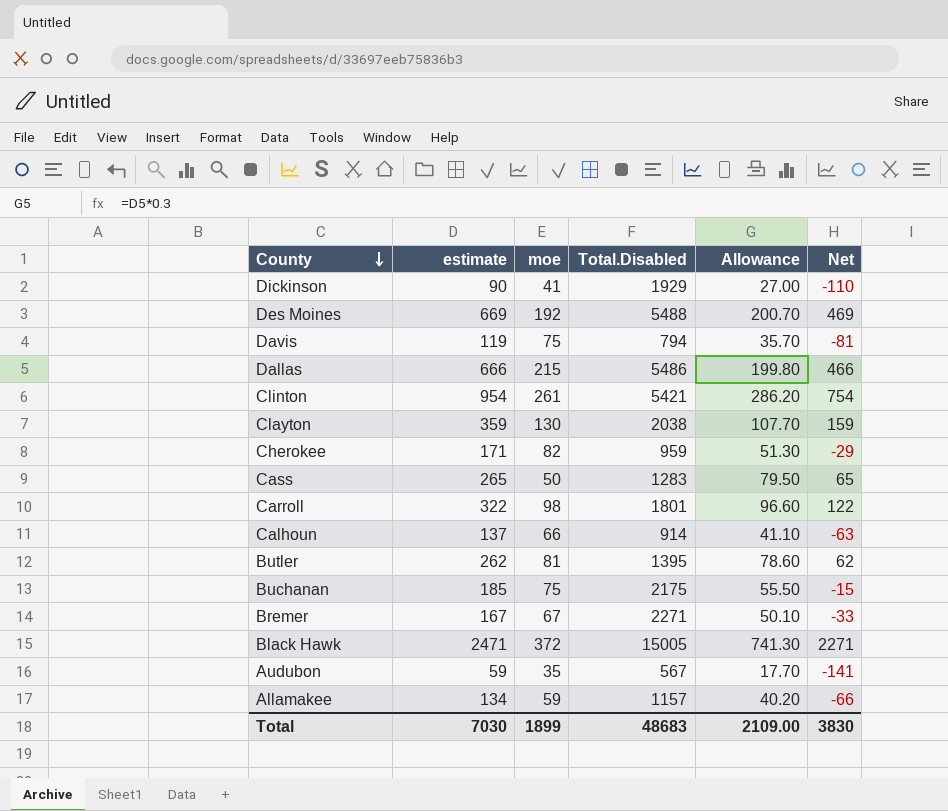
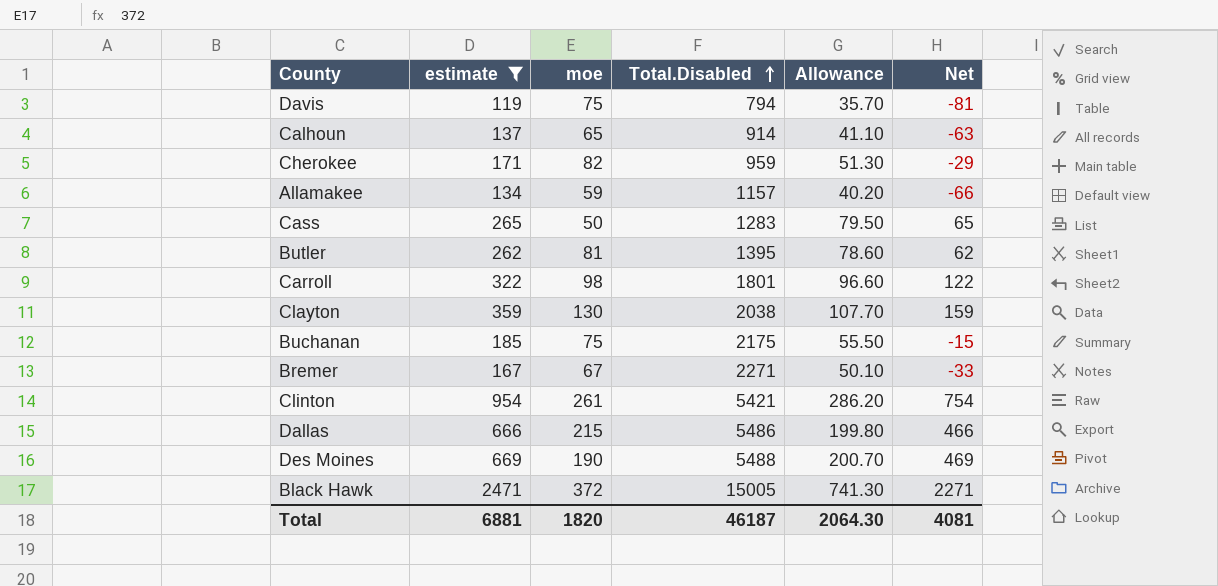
filter: none -> estimate >= 119
row order: County descending -> Total.Disabled ascending
Calhoun | moe: 66 -> 65
Des Moines | moe: 192 -> 190
Total | estimate: 7030 -> 6881
Total | moe: 1899 -> 1820
Total | Total.Disabled: 48683 -> 46187
Total | Allowance: 2109.00 -> 2064.30
Total | Net: 3830 -> 4081

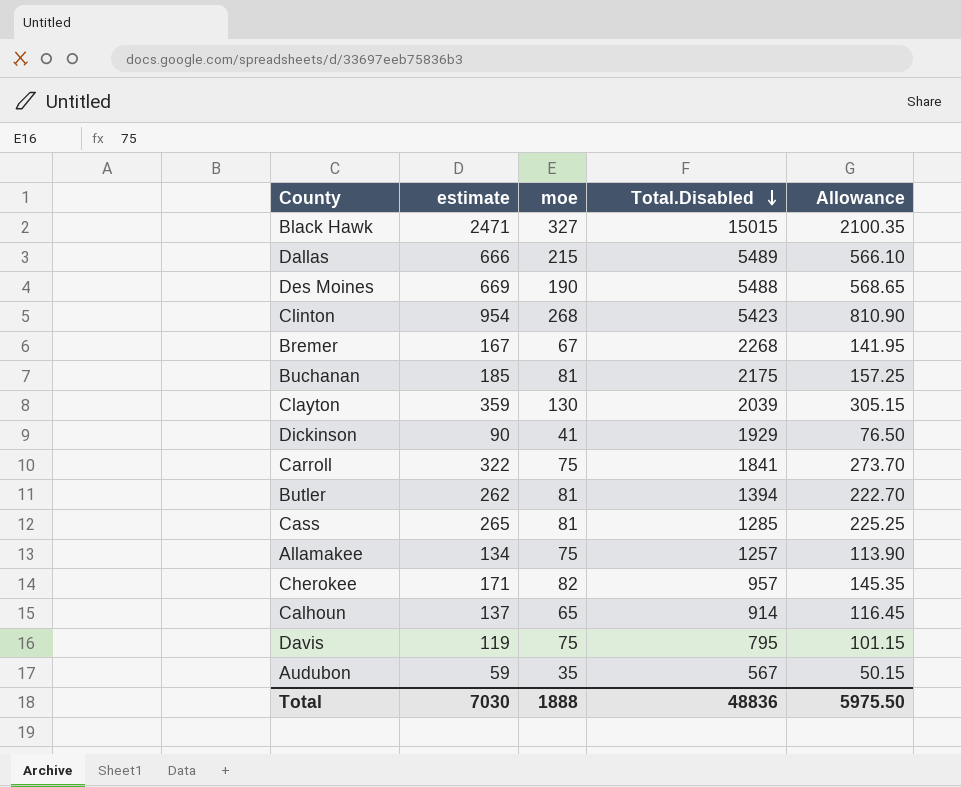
filter: estimate >= 119 -> none
row order: Total.Disabled ascending -> Total.Disabled descending
column Net | formula: [estimate] - 200 -> none
column Allowance | formula: [estimate] * 0.3 -> [estimate] * 0.85
Black Hawk | moe: 372 -> 327
Black Hawk | Total.Disabled: 15005 -> 15015
Dallas | Total.Disabled: 5486 -> 5489
Clinton | moe: 261 -> 268
Clinton | Total.Disabled: 5421 -> 5423
Bremer | Total.Disabled: 2271 -> 2268
Buchanan | moe: 75 -> 81
Clayton | Total.Disabled: 2038 -> 2039
Carroll | moe: 98 -> 75
Carroll | Total.Disabled: 1801 -> 1841
Butler | Total.Disabled: 1395 -> 1394
Cass | moe: 50 -> 81
Cass | Total.Disabled: 1283 -> 1285
Allamakee | moe: 59 -> 75
Allamakee | Total.Disabled: 1157 -> 1257
Cherokee | Total.Disabled: 959 -> 957
Davis | Total.Disabled: 794 -> 795
Total | estimate: 6881 -> 7030
Total | moe: 1820 -> 1888
Total | Total.Disabled: 46187 -> 48836
Total | Allowance: 2064.30 -> 5975.50

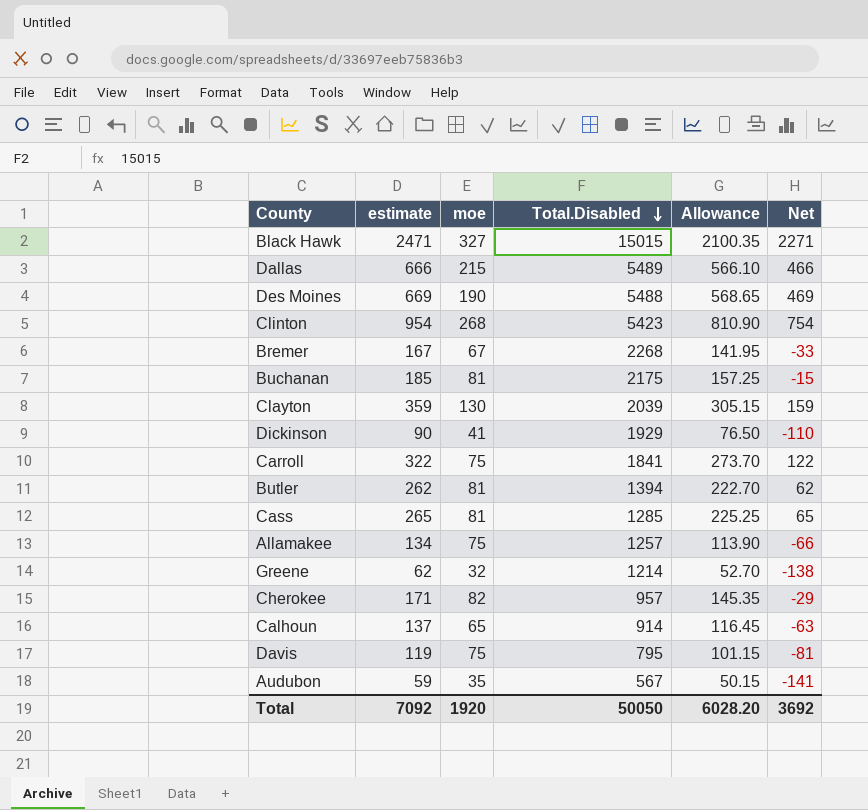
column Net | formula: none -> [estimate] - 200
row Greene: none -> 62 | 32 | 1214 | 52.70 | -138
Total | estimate: 7030 -> 7092
Total | moe: 1888 -> 1920
Total | Total.Disabled: 48836 -> 50050
Total | Allowance: 5975.50 -> 6028.20

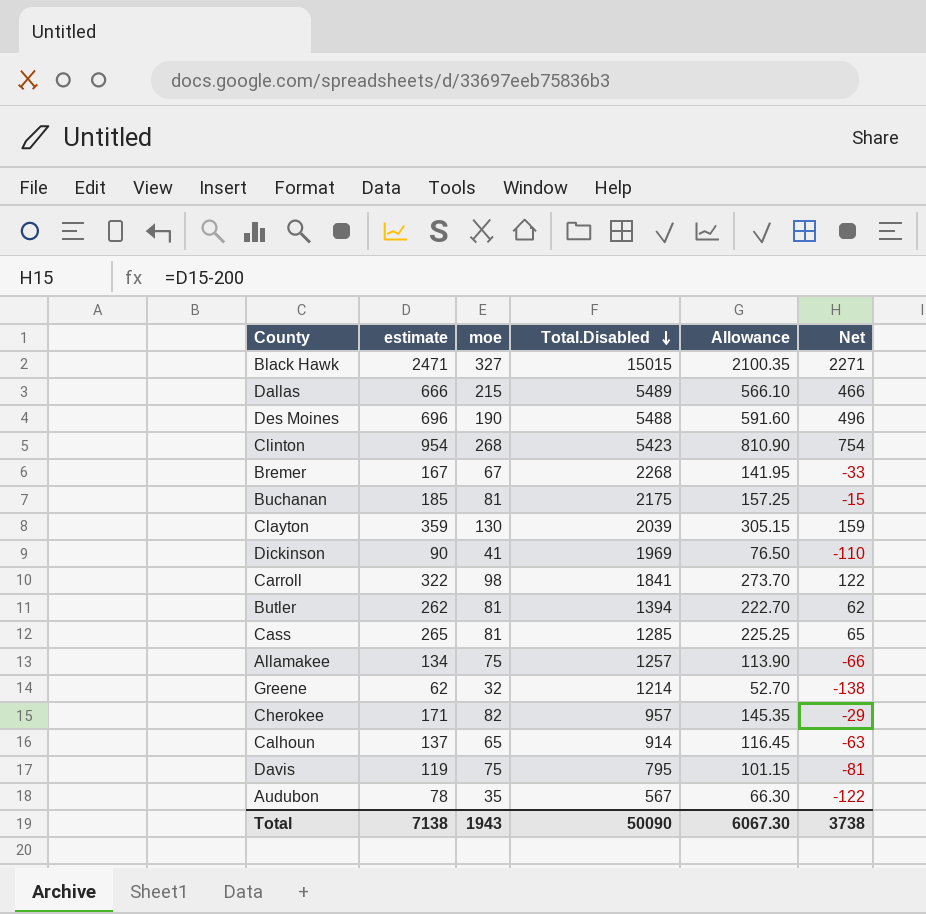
Des Moines | estimate: 669 -> 696
Des Moines | Allowance: 568.65 -> 591.60
Des Moines | Net: 469 -> 496
Dickinson | Total.Disabled: 1929 -> 1969
Carroll | moe: 75 -> 98
Audubon | estimate: 59 -> 78
Audubon | Allowance: 50.15 -> 66.30
Audubon | Net: -141 -> -122
Total | estimate: 7092 -> 7138
Total | moe: 1920 -> 1943
Total | Total.Disabled: 50050 -> 50090
Total | Allowance: 6028.20 -> 6067.30
Total | Net: 3692 -> 3738

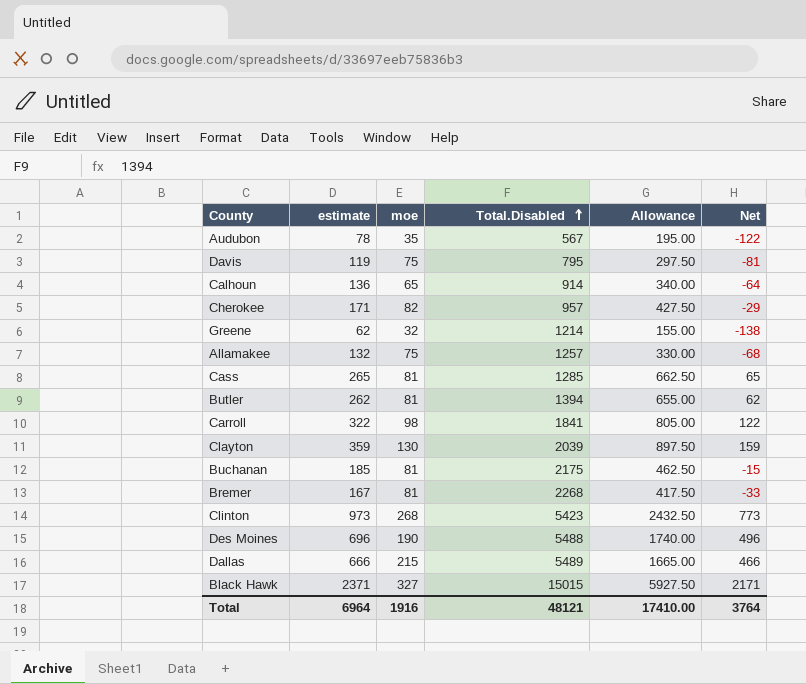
row order: Total.Disabled descending -> Total.Disabled ascending
column Allowance | formula: [estimate] * 0.85 -> [estimate] * 2.5
row Dickinson: 90 | 41 | 1969 | 76.50 | -110 -> none
Calhoun | estimate: 137 -> 136
Calhoun | Net: -63 -> -64
Allamakee | estimate: 134 -> 132
Allamakee | Net: -66 -> -68
Bremer | moe: 67 -> 81
Clinton | estimate: 954 -> 973
Clinton | Net: 754 -> 773
Black Hawk | estimate: 2471 -> 2371
Black Hawk | Net: 2271 -> 2171
Total | estimate: 7138 -> 6964
Total | moe: 1943 -> 1916
Total | Total.Disabled: 50090 -> 48121
Total | Allowance: 6067.30 -> 17410.00
Total | Net: 3738 -> 3764

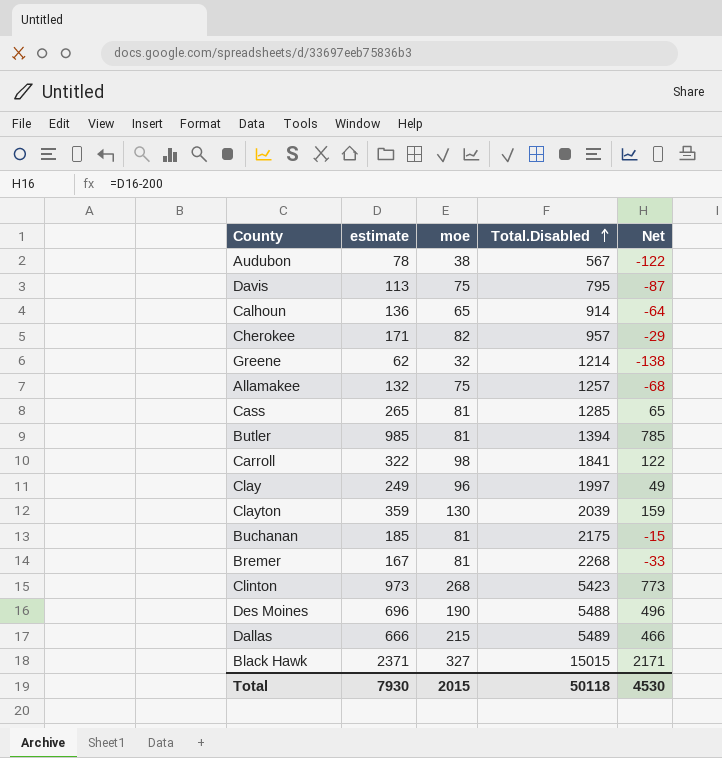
column Allowance | formula: [estimate] * 2.5 -> none
Audubon | moe: 35 -> 38
Davis | estimate: 119 -> 113
Davis | Net: -81 -> -87
Butler | estimate: 262 -> 985
Butler | Net: 62 -> 785
row Clay: none -> 249 | 96 | 1997 | 49
Total | estimate: 6964 -> 7930
Total | moe: 1916 -> 2015
Total | Total.Disabled: 48121 -> 50118
Total | Net: 3764 -> 4530

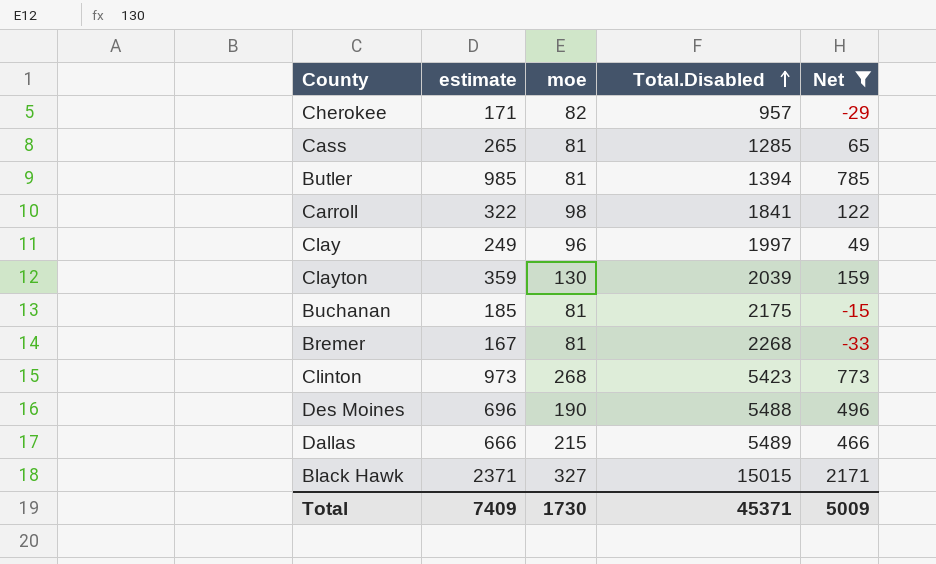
filter: none -> Net >= -33
Total | estimate: 7930 -> 7409
Total | moe: 2015 -> 1730
Total | Total.Disabled: 50118 -> 45371
Total | Net: 4530 -> 5009

